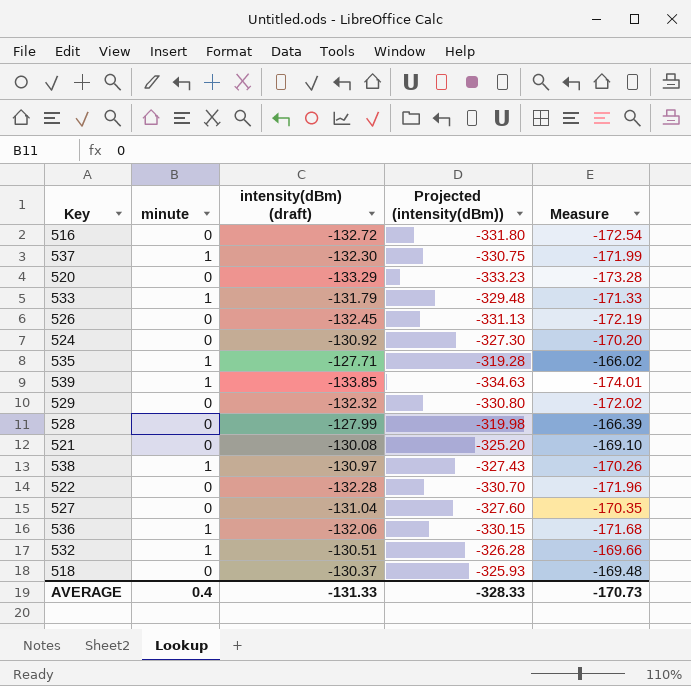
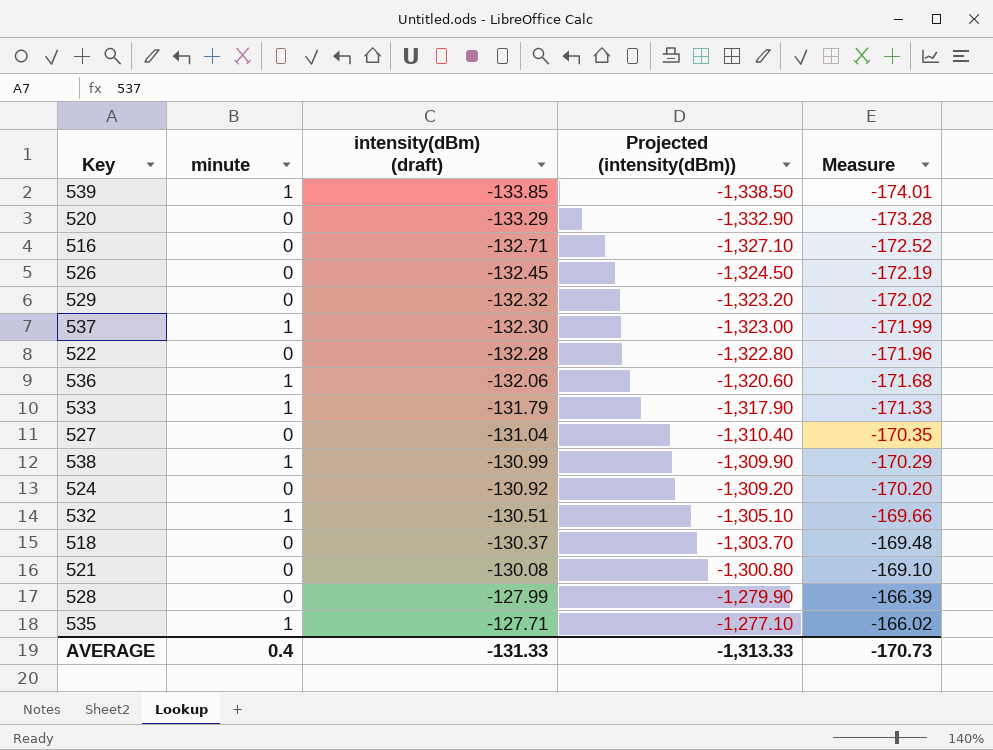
row order: none -> intensity(dBm) (draft) ascending
column Projected (intensity(dBm)) | formula: [intensity(dBm) (draft)] * 2.5 -> [intensity(dBm) (draft)] * 10
516 | intensity(dBm) (draft): -132.72 -> -132.71
516 | Measure: -172.54 -> -172.52
538 | intensity(dBm) (draft): -130.97 -> -130.99
538 | Measure: -170.26 -> -170.29
AVERAGE | Projected (intensity(dBm)): -328.33 -> -1,313.33

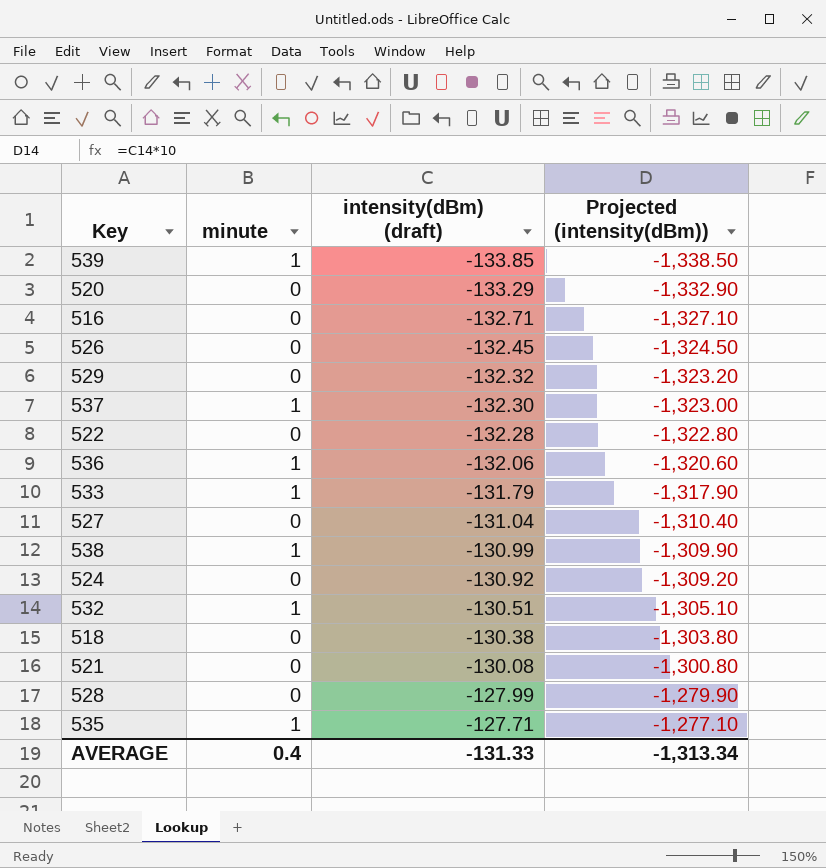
column Measure | formula: [intensity(dBm) (draft)] * 1.3 -> none
518 | intensity(dBm) (draft): -130.37 -> -130.38
518 | Projected (intensity(dBm)): -1,303.70 -> -1,303.80
AVERAGE | Projected (intensity(dBm)): -1,313.33 -> -1,313.34

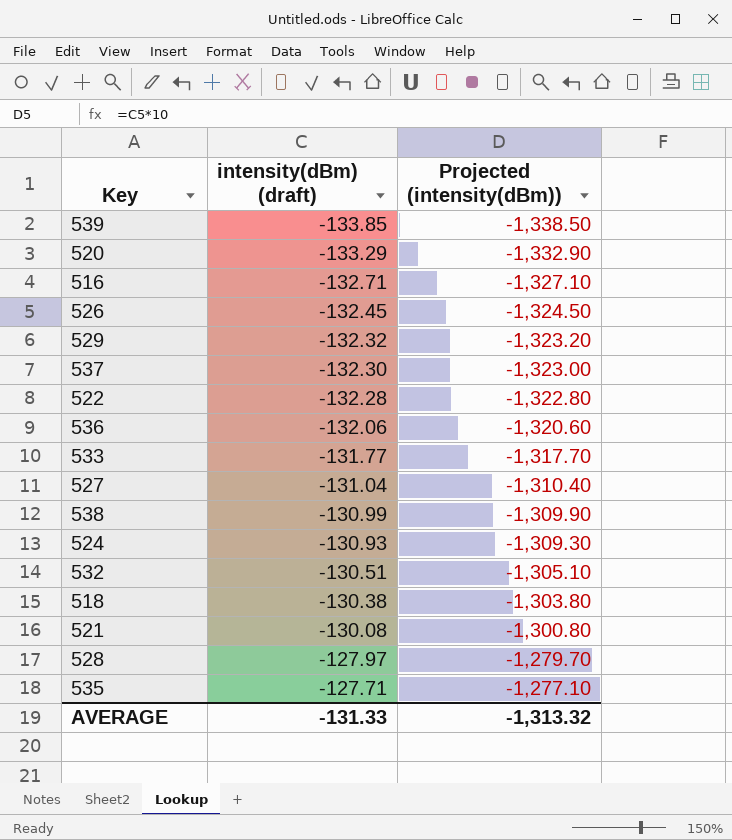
column minute | position: 2 -> none
533 | intensity(dBm) (draft): -131.79 -> -131.77
533 | Projected (intensity(dBm)): -1,317.90 -> -1,317.70
524 | intensity(dBm) (draft): -130.92 -> -130.93
524 | Projected (intensity(dBm)): -1,309.20 -> -1,309.30
528 | intensity(dBm) (draft): -127.99 -> -127.97
528 | Projected (intensity(dBm)): -1,279.90 -> -1,279.70
AVERAGE | Projected (intensity(dBm)): -1,313.34 -> -1,313.32

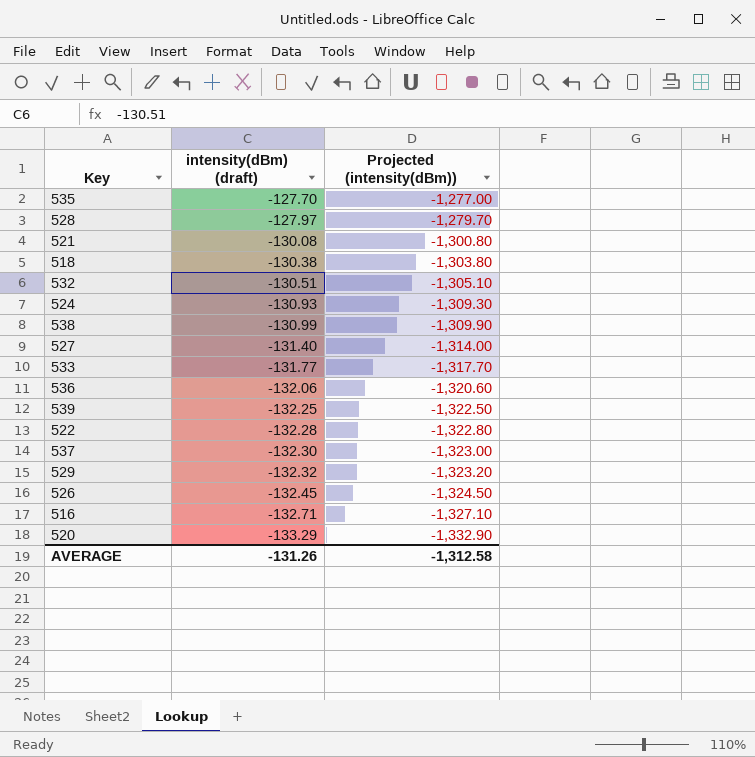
row order: intensity(dBm) (draft) ascending -> intensity(dBm) (draft) descending
535 | intensity(dBm) (draft): -127.71 -> -127.70
535 | Projected (intensity(dBm)): -1,277.10 -> -1,277.00
527 | intensity(dBm) (draft): -131.04 -> -131.40
527 | Projected (intensity(dBm)): -1,310.40 -> -1,314.00
539 | intensity(dBm) (draft): -133.85 -> -132.25
539 | Projected (intensity(dBm)): -1,338.50 -> -1,322.50
AVERAGE | intensity(dBm) (draft): -131.33 -> -131.26
AVERAGE | Projected (intensity(dBm)): -1,313.32 -> -1,312.58

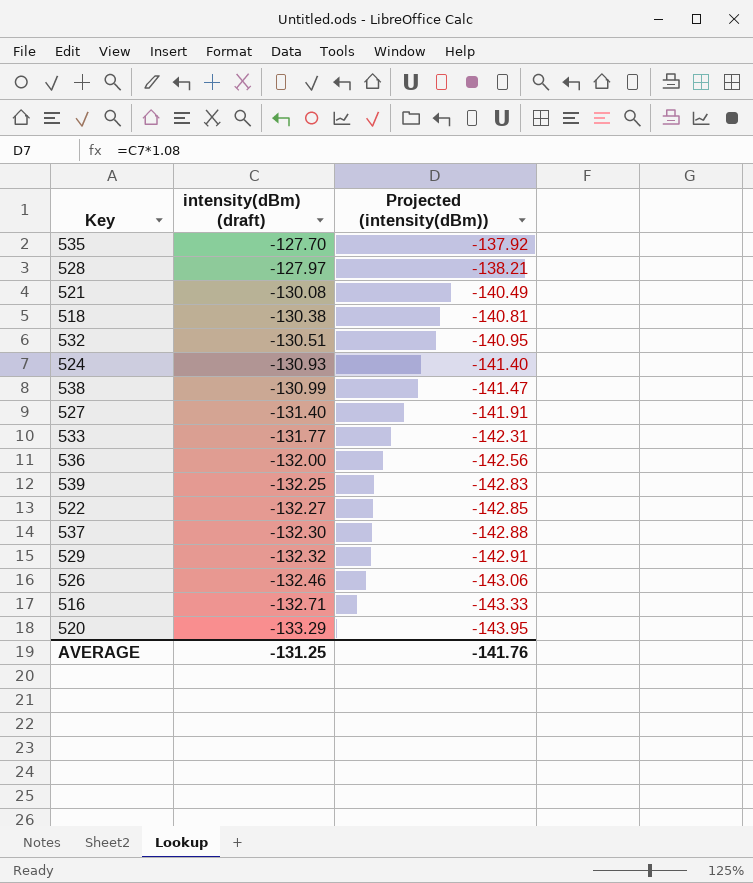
column Projected (intensity(dBm)) | formula: [intensity(dBm) (draft)] * 10 -> [intensity(dBm) (draft)] * 1.08
536 | intensity(dBm) (draft): -132.06 -> -132.00
522 | intensity(dBm) (draft): -132.28 -> -132.27
526 | intensity(dBm) (draft): -132.45 -> -132.46
AVERAGE | intensity(dBm) (draft): -131.26 -> -131.25
AVERAGE | Projected (intensity(dBm)): -1,312.58 -> -141.76

